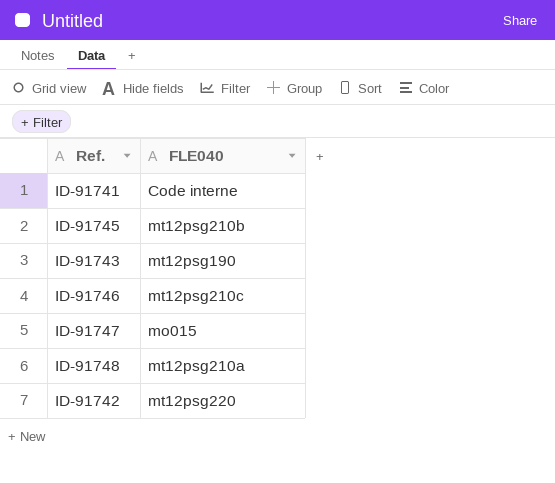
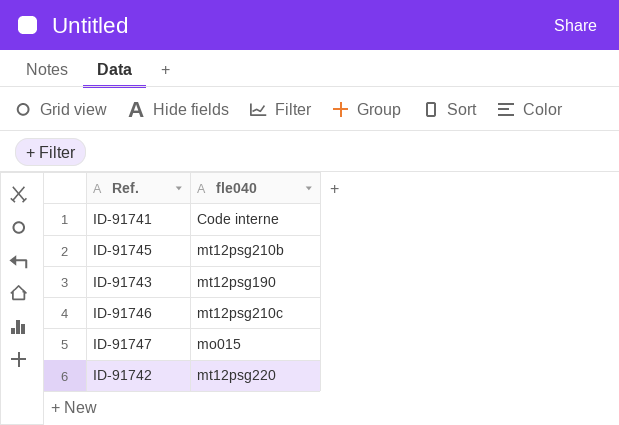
column name: FLE040 -> fle040
row ID-91748: mt12psg210a -> none

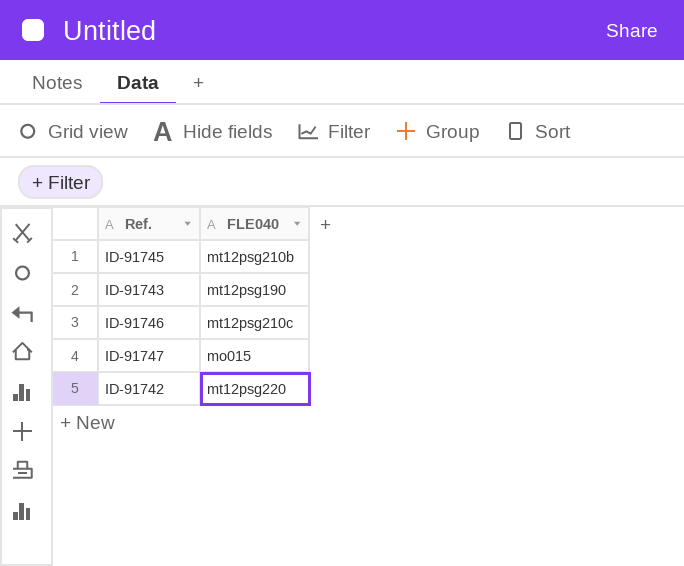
column name: fle040 -> FLE040
row ID-91741: Code interne -> none

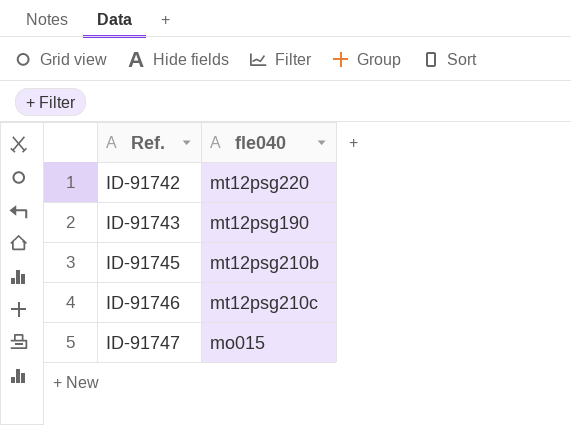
row order: none -> Ref. ascending
column name: FLE040 -> fle040

